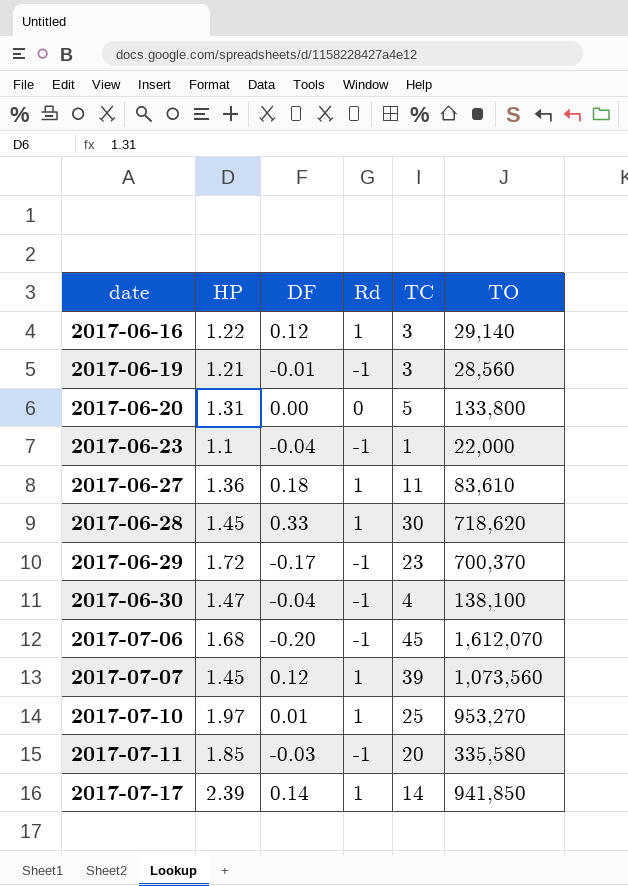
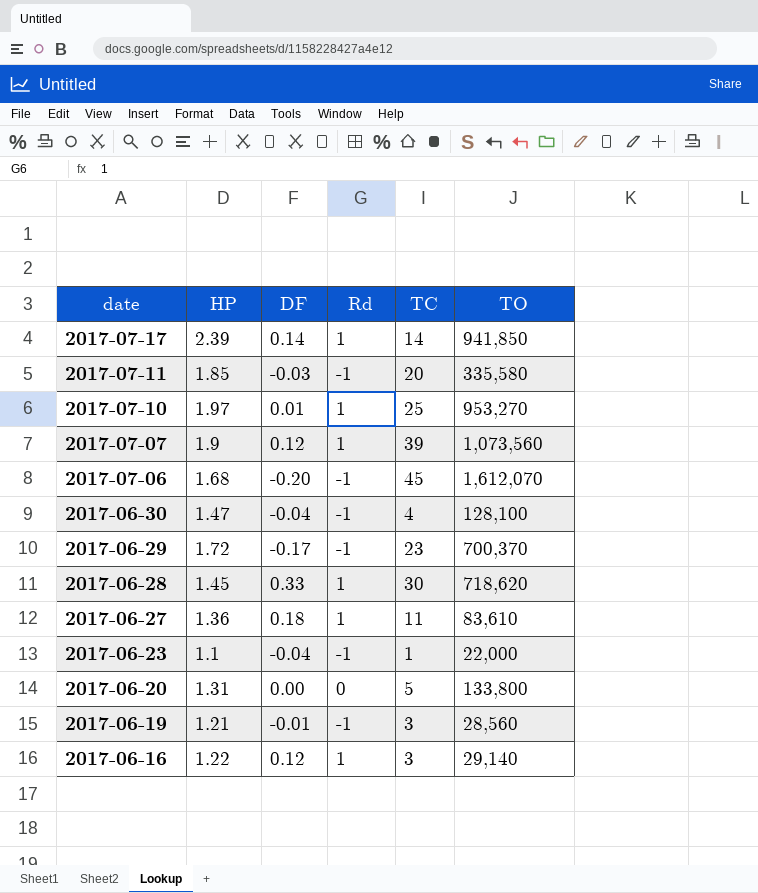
row order: date ascending -> date descending
2017-07-07 | HP: 1.45 -> 1.9
2017-06-30 | TO: 138,100 -> 128,100

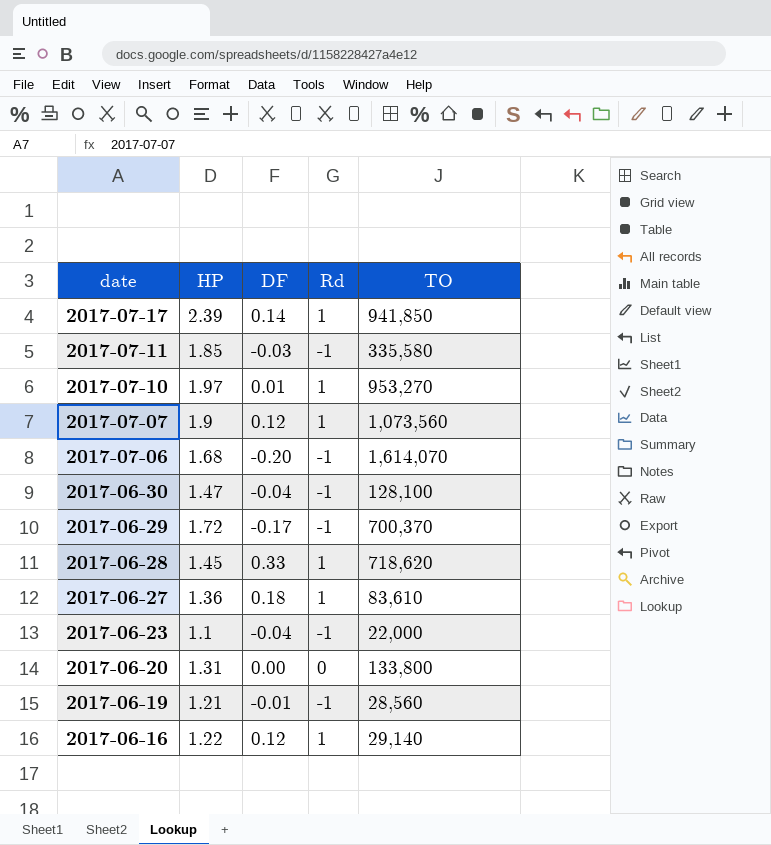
column TC | position: 5 -> none
2017-07-06 | TO: 1,612,070 -> 1,614,070

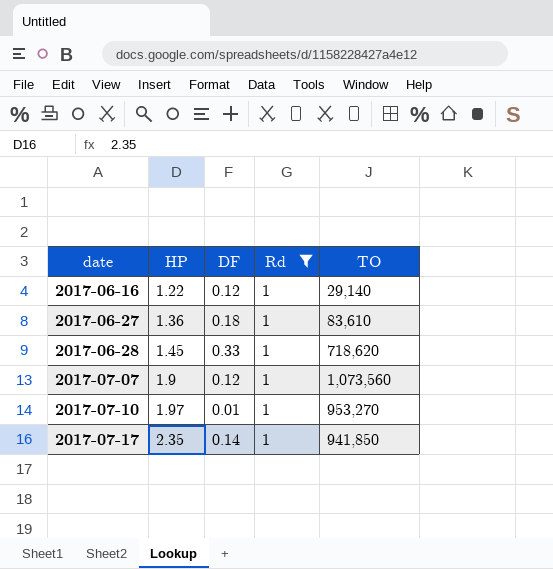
filter: none -> Rd = 1
row order: date descending -> date ascending
2017-07-17 | HP: 2.39 -> 2.35

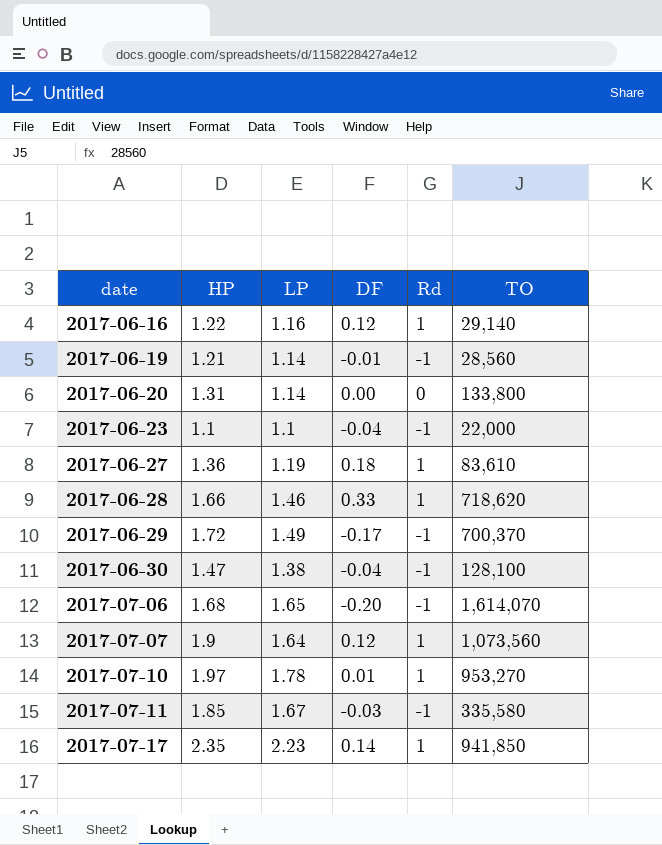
filter: Rd = 1 -> none
column LP | position: none -> 3
2017-06-28 | HP: 1.45 -> 1.66

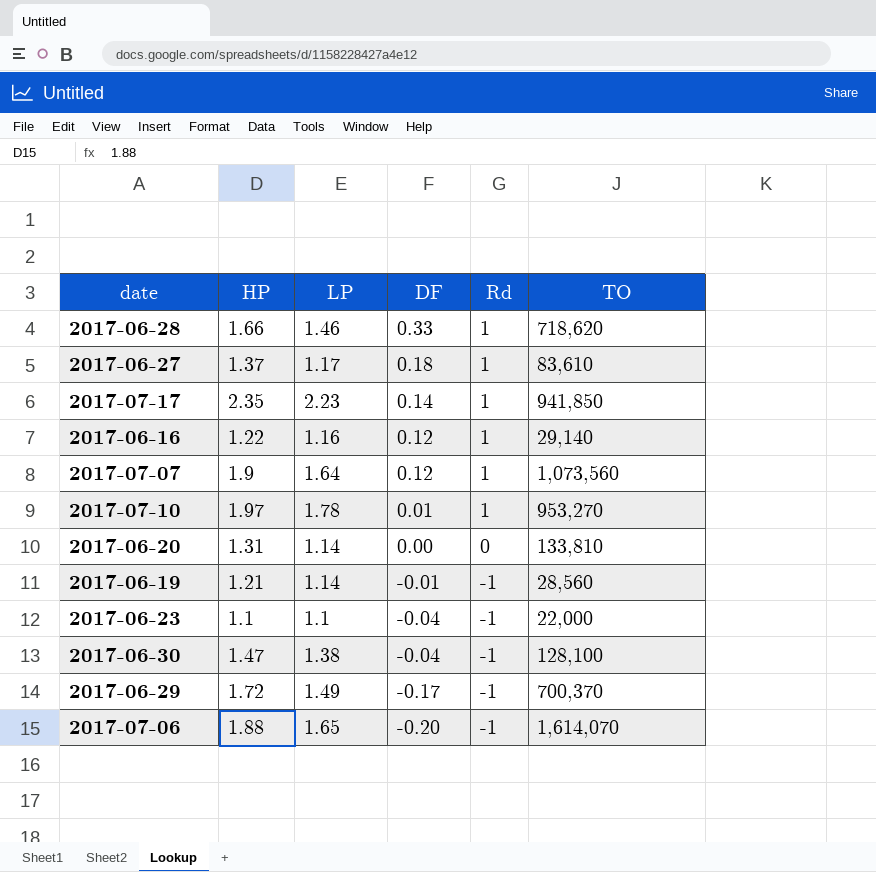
row order: date ascending -> DF descending
row 2017-07-11: 1.85 | 1.67 | -0.03 | -1 | 335,580 -> none
2017-06-27 | HP: 1.36 -> 1.37
2017-06-27 | LP: 1.19 -> 1.17
2017-06-20 | TO: 133,800 -> 133,810
2017-07-06 | HP: 1.68 -> 1.88

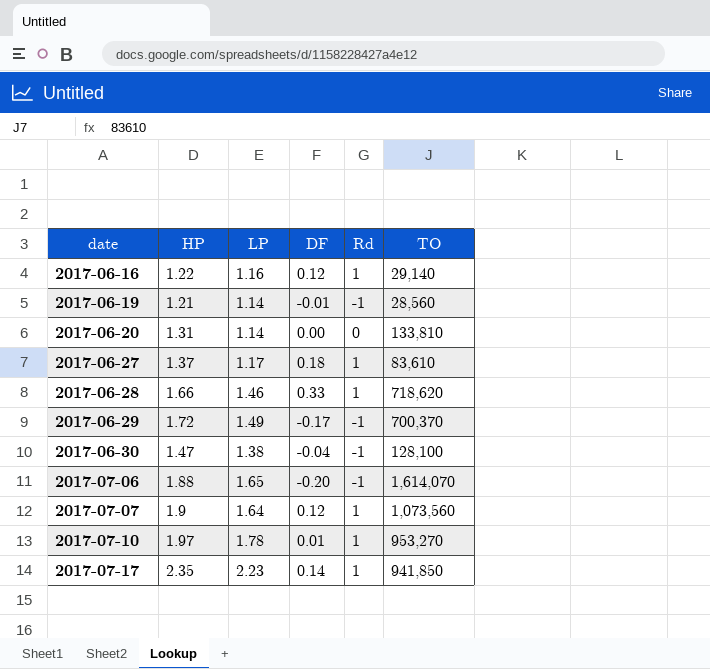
row order: DF descending -> date ascending
row 2017-06-23: 1.1 | 1.1 | -0.04 | -1 | 22,000 -> none

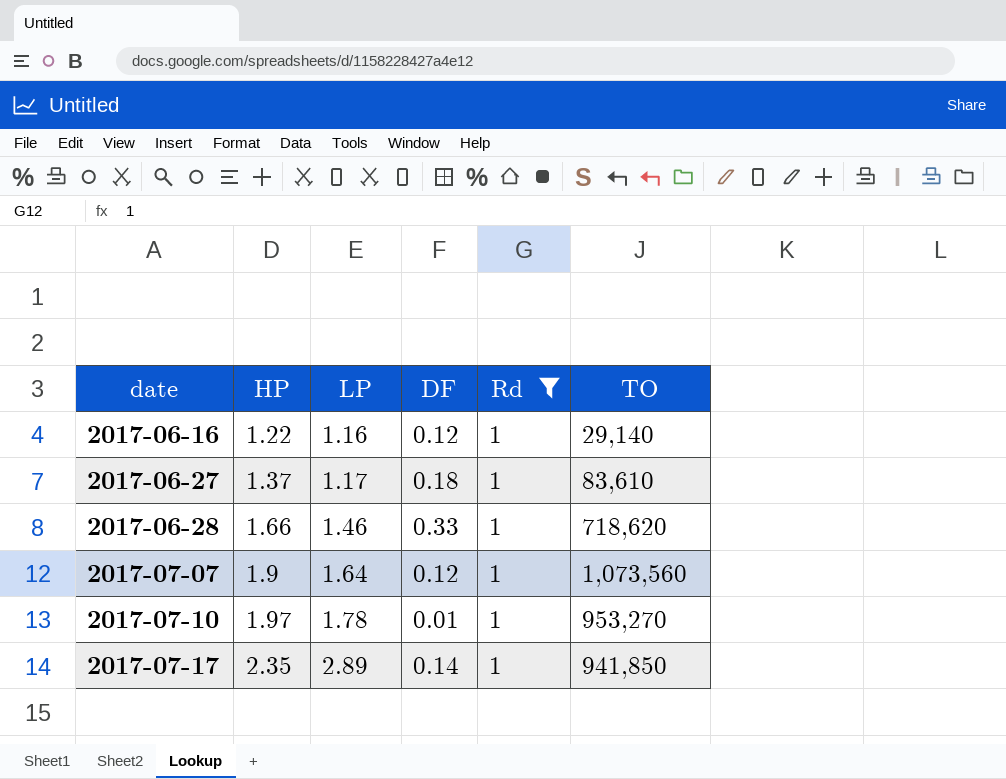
filter: none -> Rd = 1
2017-07-17 | LP: 2.23 -> 2.89

